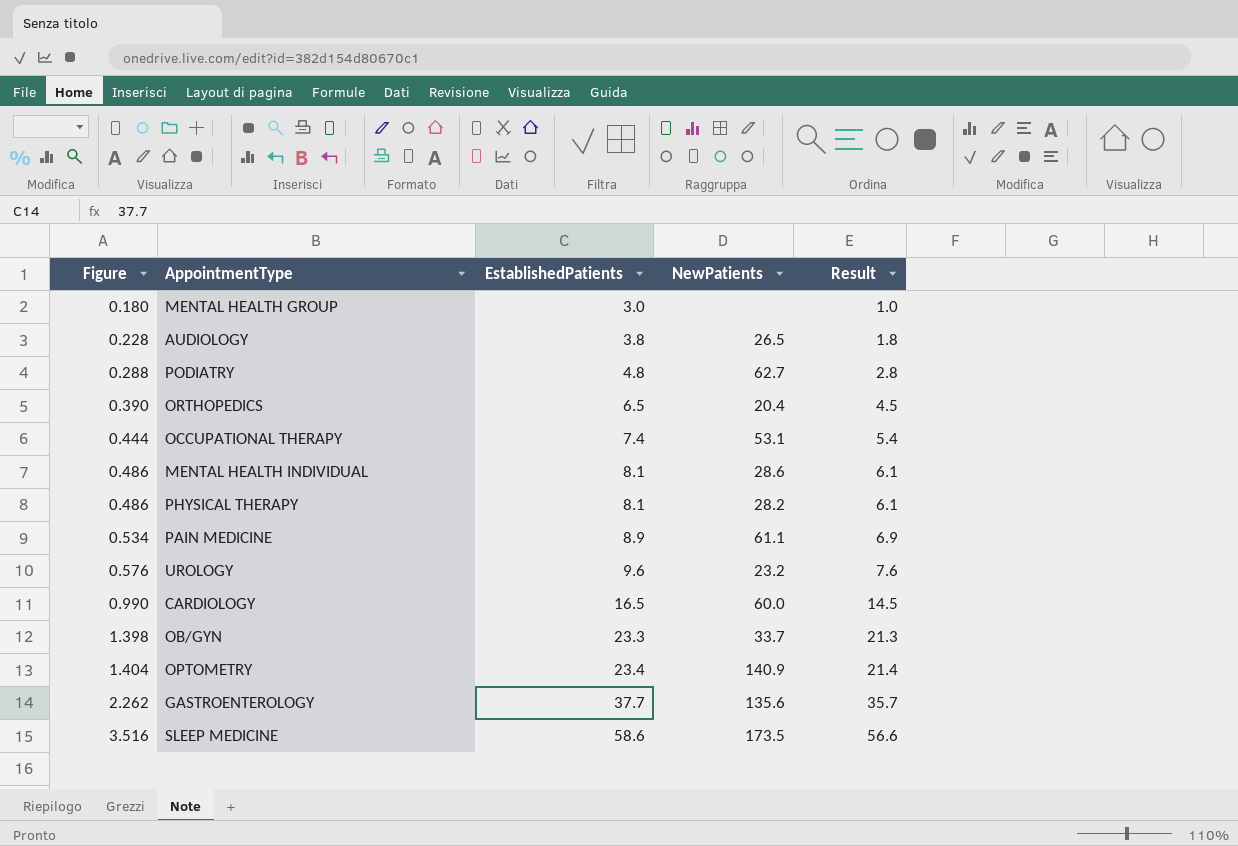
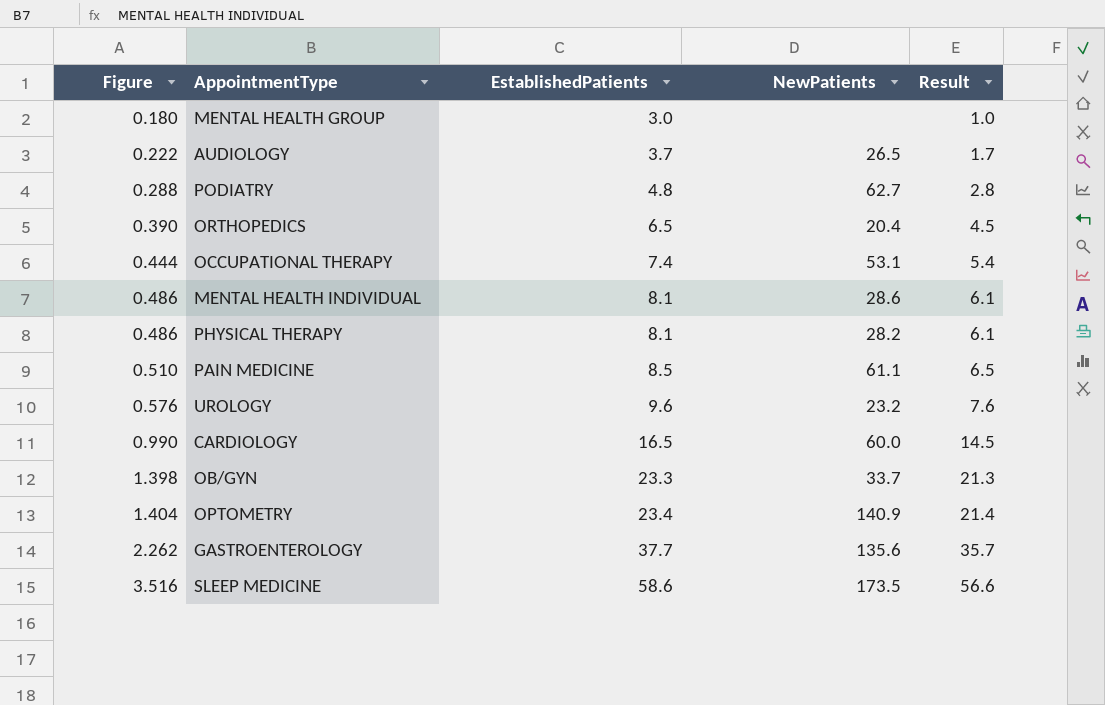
AUDIOLOGY | Figure: 0.228 -> 0.222
AUDIOLOGY | EstablishedPatients: 3.8 -> 3.7
AUDIOLOGY | Result: 1.8 -> 1.7
PAIN MEDICINE | Figure: 0.534 -> 0.510
PAIN MEDICINE | EstablishedPatients: 8.9 -> 8.5
PAIN MEDICINE | Result: 6.9 -> 6.5

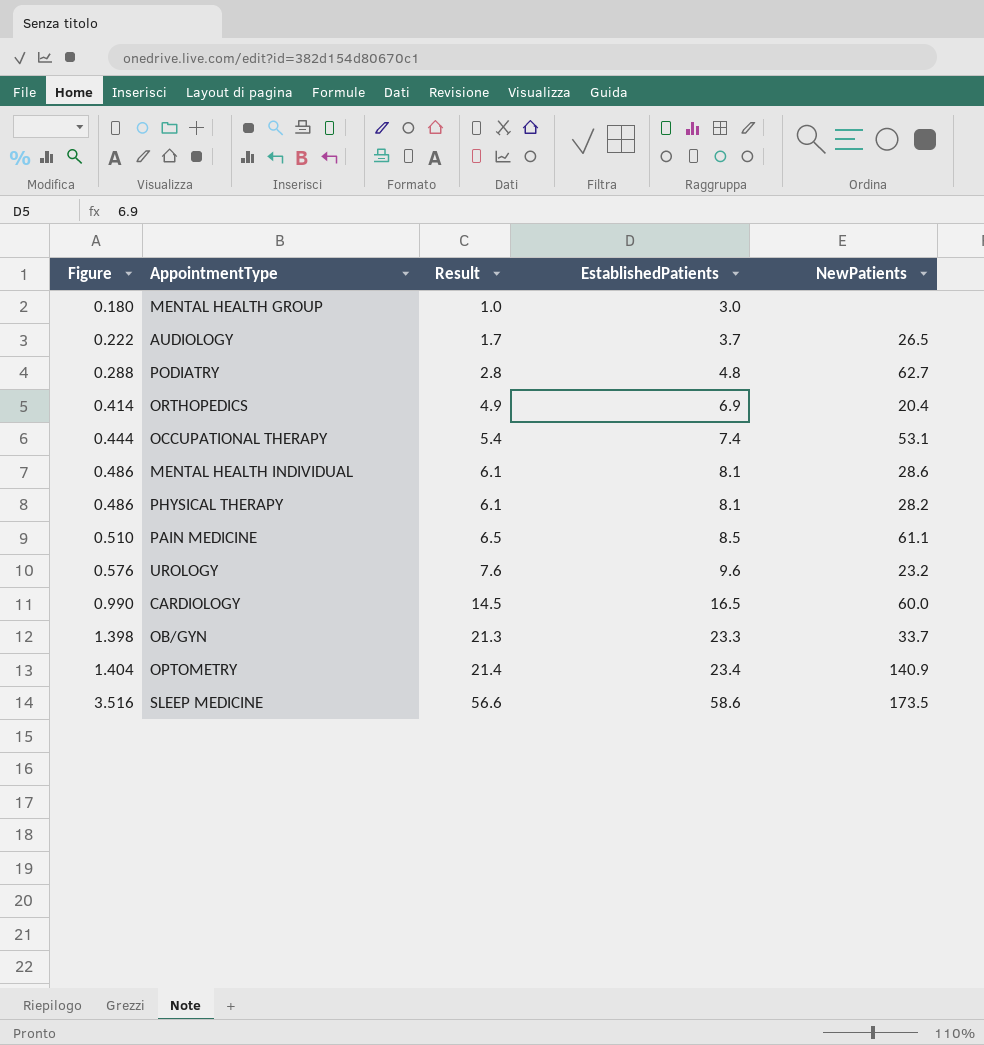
column Result | position: 5 -> 3
row GASTROENTEROLOGY: 2.262 | 37.7 | 135.6 | 35.7 -> none
ORTHOPEDICS | Figure: 0.390 -> 0.414
ORTHOPEDICS | Result: 4.5 -> 4.9
ORTHOPEDICS | EstablishedPatients: 6.5 -> 6.9

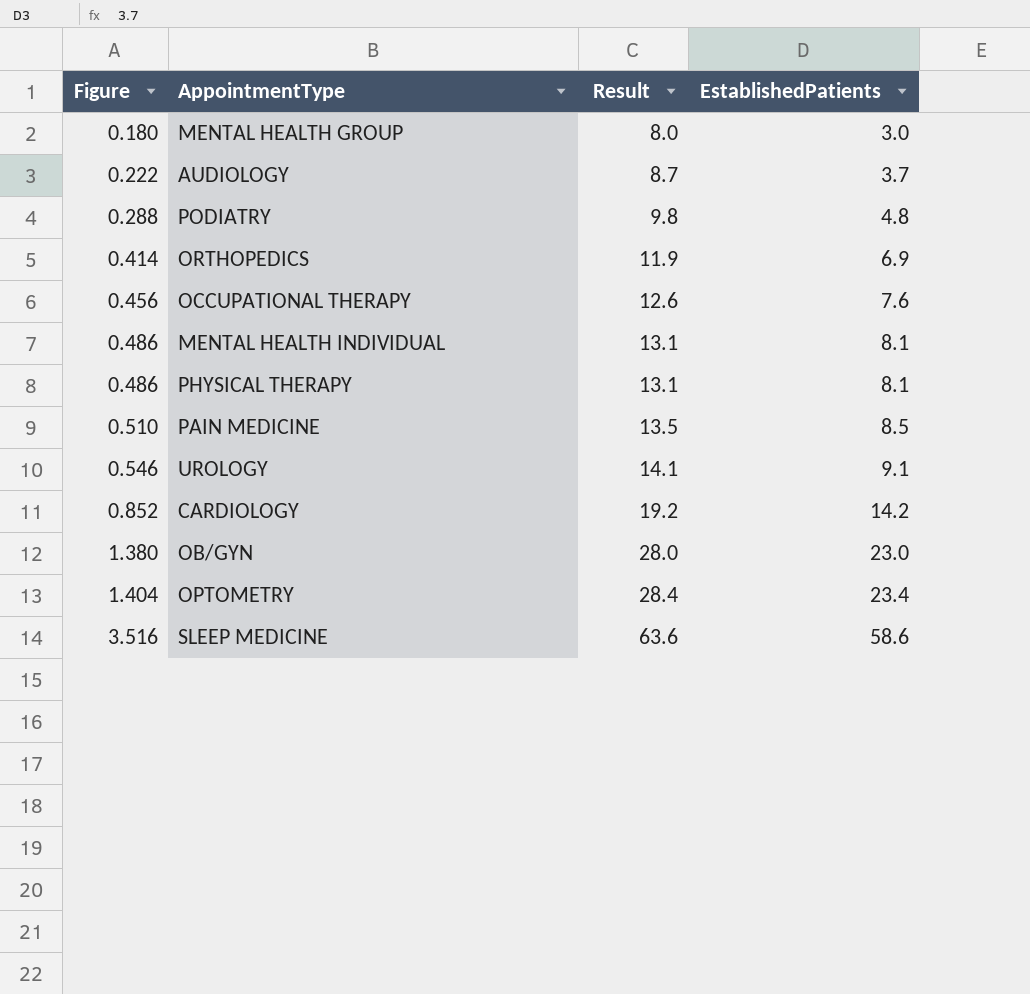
column NewPatients | position: 5 -> none
column Result | formula: [EstablishedPatients] - 2 -> [EstablishedPatients] + 5
OCCUPATIONAL THERAPY | Figure: 0.444 -> 0.456
OCCUPATIONAL THERAPY | EstablishedPatients: 7.4 -> 7.6
UROLOGY | Figure: 0.576 -> 0.546
UROLOGY | EstablishedPatients: 9.6 -> 9.1
CARDIOLOGY | Figure: 0.990 -> 0.852
CARDIOLOGY | EstablishedPatients: 16.5 -> 14.2
OB/GYN | Figure: 1.398 -> 1.380
OB/GYN | EstablishedPatients: 23.3 -> 23.0

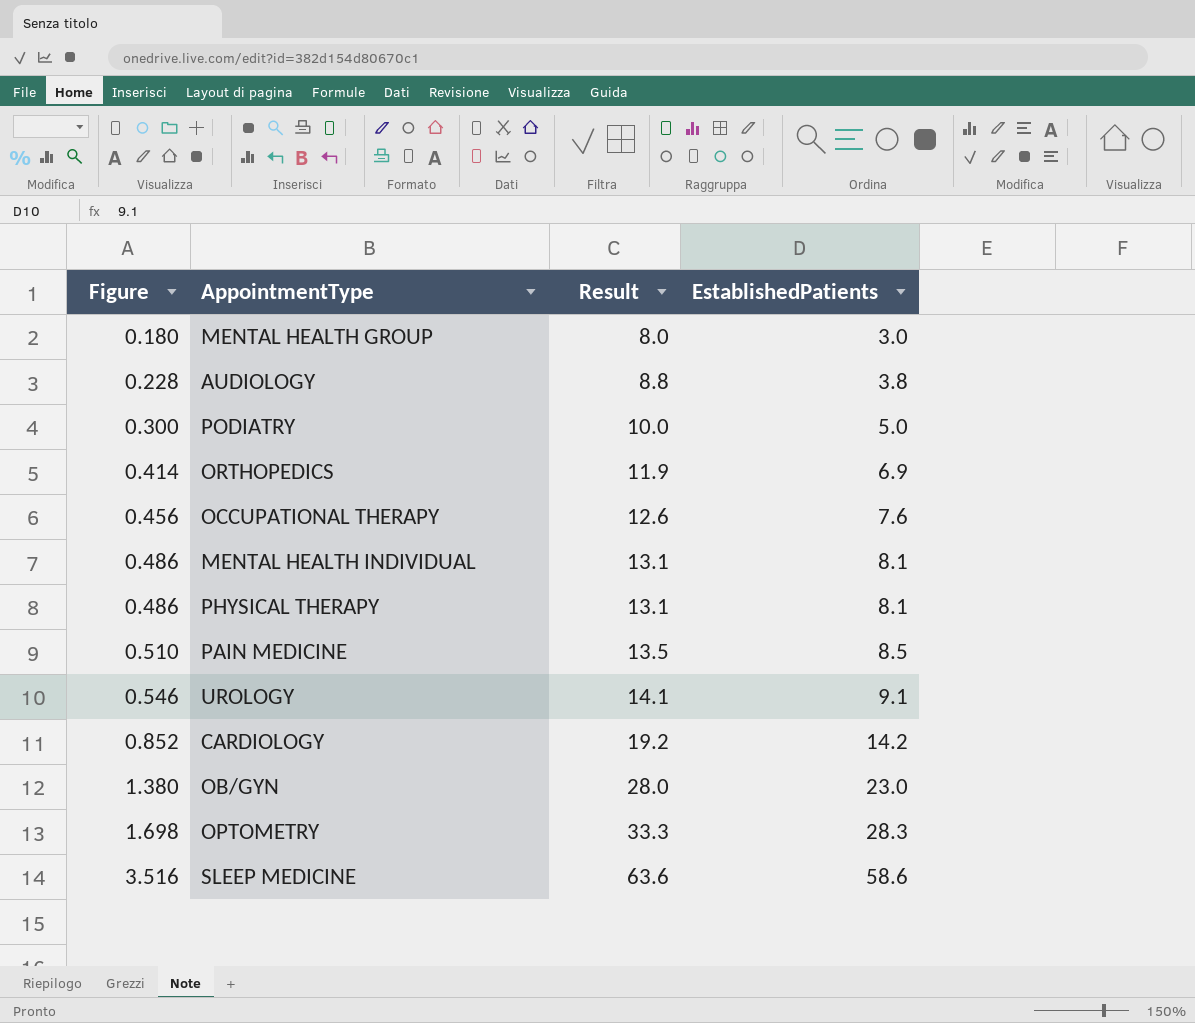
AUDIOLOGY | Figure: 0.222 -> 0.228
AUDIOLOGY | Result: 8.7 -> 8.8
AUDIOLOGY | EstablishedPatients: 3.7 -> 3.8
PODIATRY | Figure: 0.288 -> 0.300
PODIATRY | Result: 9.8 -> 10.0
PODIATRY | EstablishedPatients: 4.8 -> 5.0
OPTOMETRY | Figure: 1.404 -> 1.698
OPTOMETRY | Result: 28.4 -> 33.3
OPTOMETRY | EstablishedPatients: 23.4 -> 28.3

